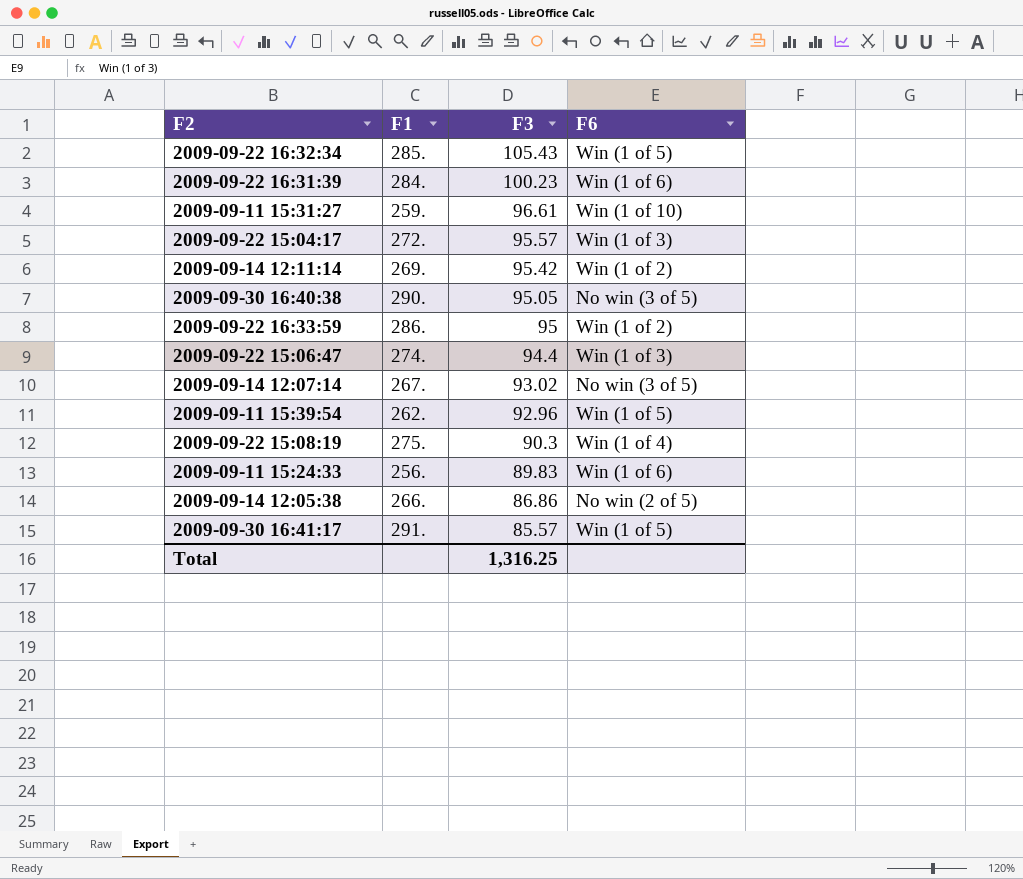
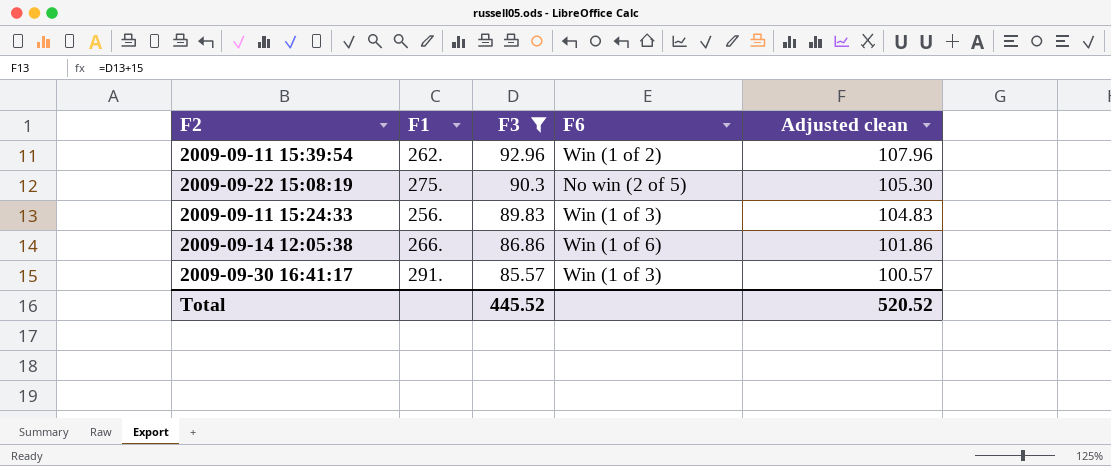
filter: none -> F3 <= 92.96
column Adjusted clean | formula: none -> [F3] + 15
2009-09-11 15:39:54 | F6: Win (1 of 5) -> Win (1 of 2)
2009-09-22 15:08:19 | F6: Win (1 of 4) -> No win (2 of 5)
2009-09-11 15:24:33 | F6: Win (1 of 6) -> Win (1 of 3)
2009-09-14 12:05:38 | F6: No win (2 of 5) -> Win (1 of 6)
2009-09-30 16:41:17 | F6: Win (1 of 5) -> Win (1 of 3)
Total | F3: 1,316.25 -> 445.52

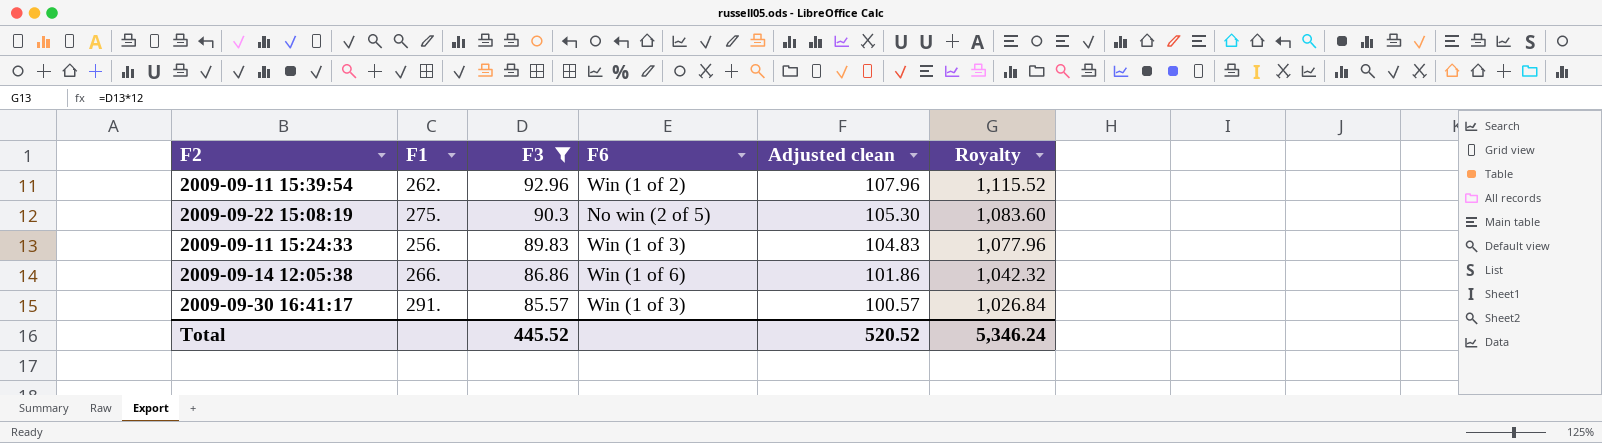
column Royalty | formula: none -> [F3] * 12

